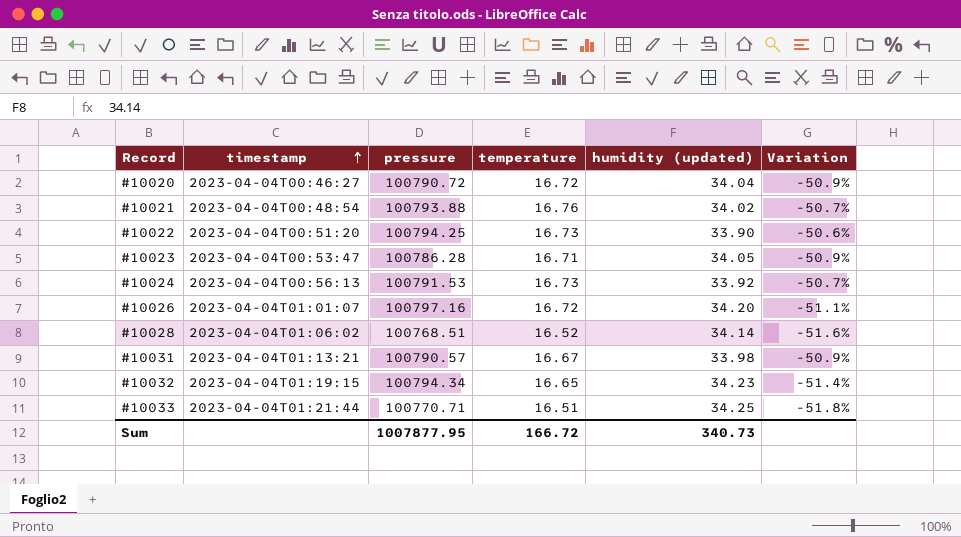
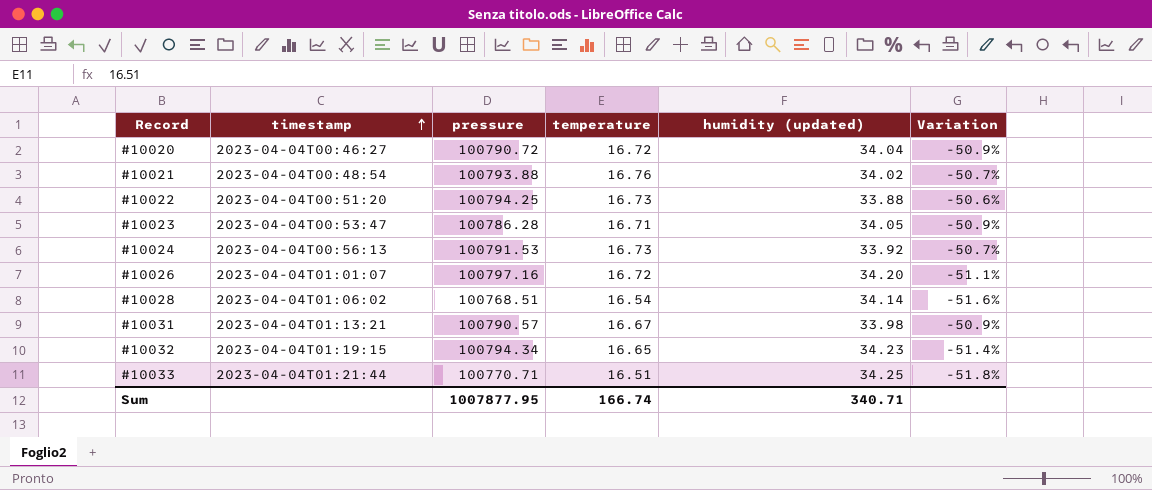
#10022 | humidity (updated): 33.90 -> 33.88
#10028 | temperature: 16.52 -> 16.54
Sum | temperature: 166.72 -> 166.74
Sum | humidity (updated): 340.73 -> 340.71

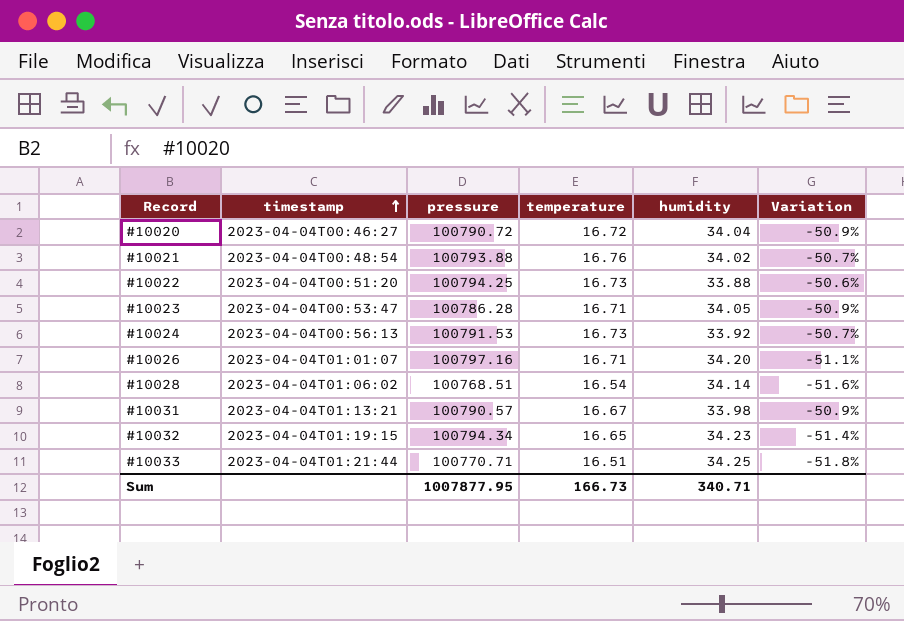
column name: humidity (updated) -> humidity
#10026 | temperature: 16.72 -> 16.71
Sum | temperature: 166.74 -> 166.73

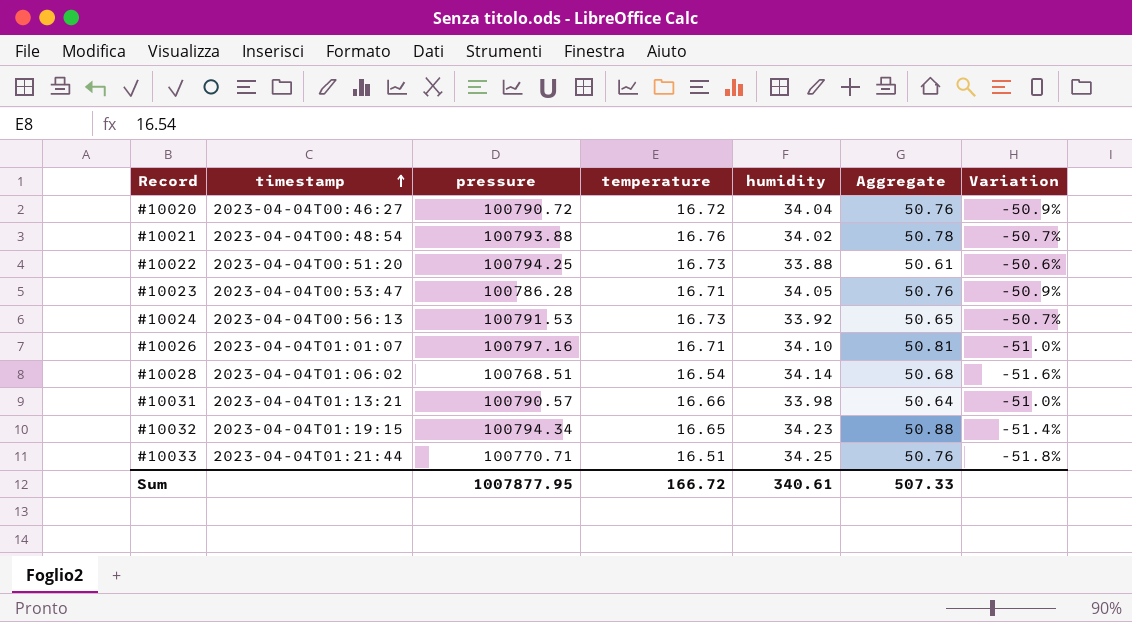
column Aggregate | formula: none -> [temperature] + [humidity]
#10026 | humidity: 34.20 -> 34.10
#10026 | Variation: -51.1% -> -51.0%
#10031 | temperature: 16.67 -> 16.66
#10031 | Variation: -50.9% -> -51.0%
Sum | temperature: 166.73 -> 166.72
Sum | humidity: 340.71 -> 340.61

